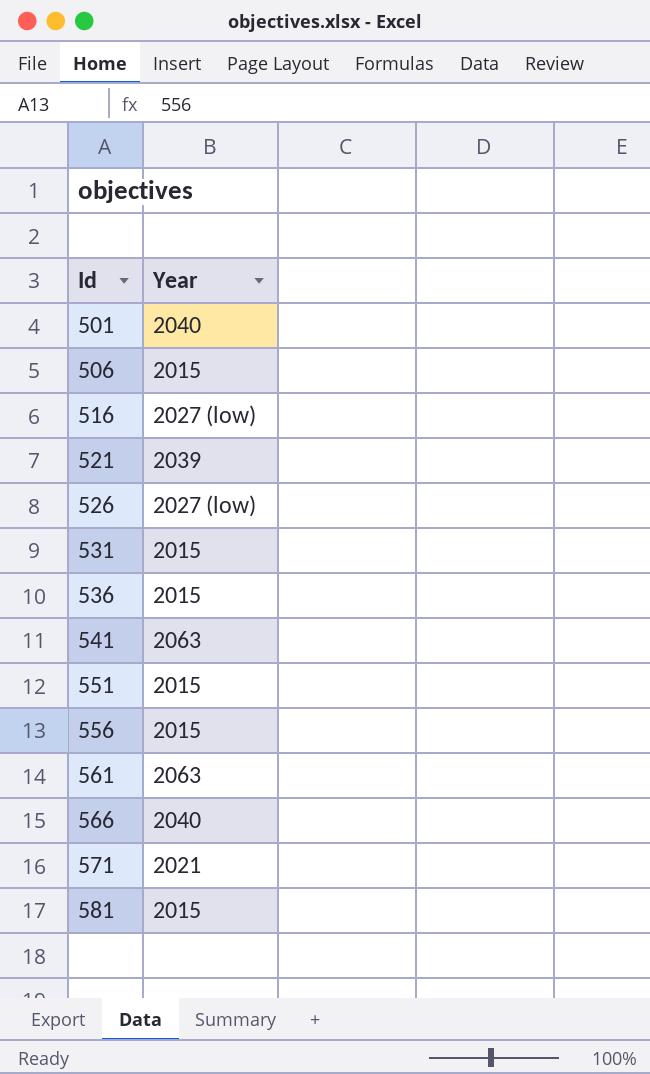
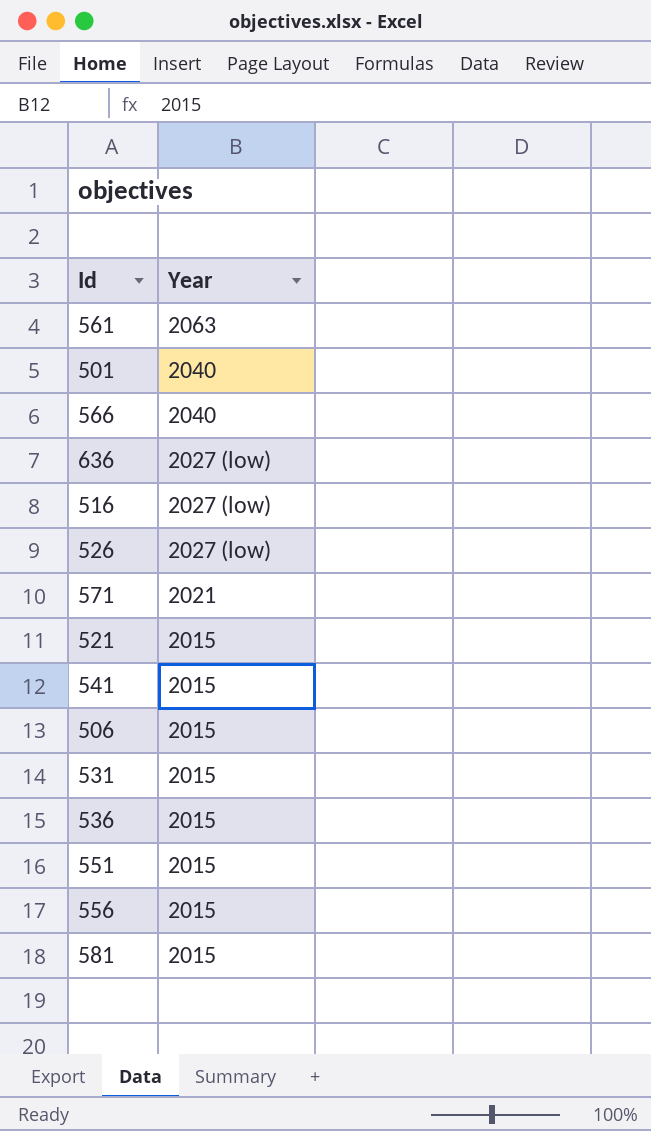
row order: Id ascending -> Year descending
row 636: none -> 2027 (low)
521 | Year: 2039 -> 2015
541 | Year: 2063 -> 2015

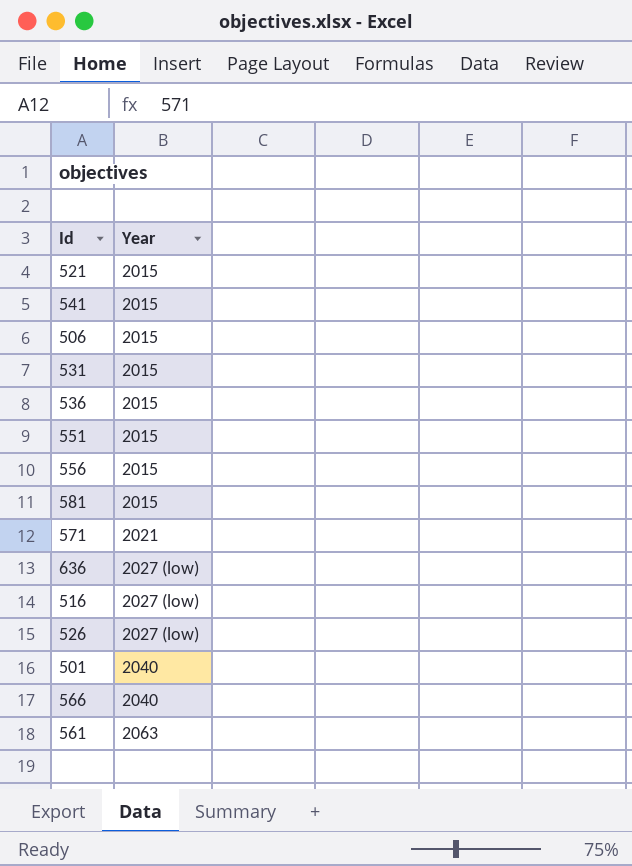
row order: Year descending -> Year ascending

